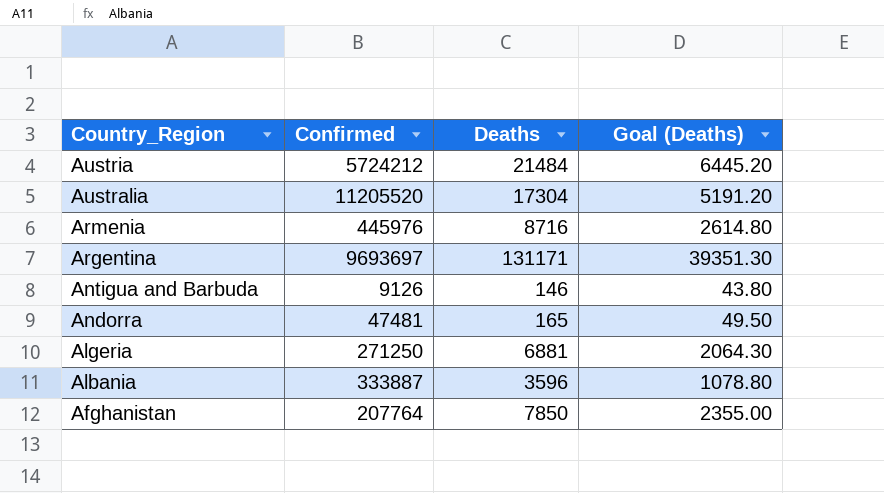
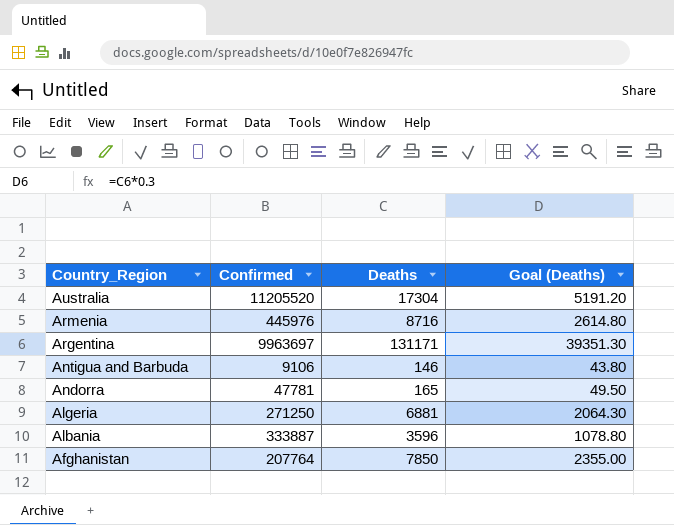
row Austria: 5724212 | 21484 | 6445.20 -> none
Argentina | Confirmed: 9693697 -> 9963697
Antigua and Barbuda | Confirmed: 9126 -> 9106
Andorra | Confirmed: 47481 -> 47781

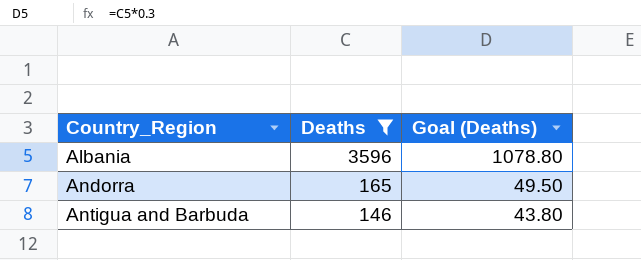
filter: none -> Deaths <= 3596
row order: Country_Region descending -> Country_Region ascending
column Confirmed | position: 2 -> none

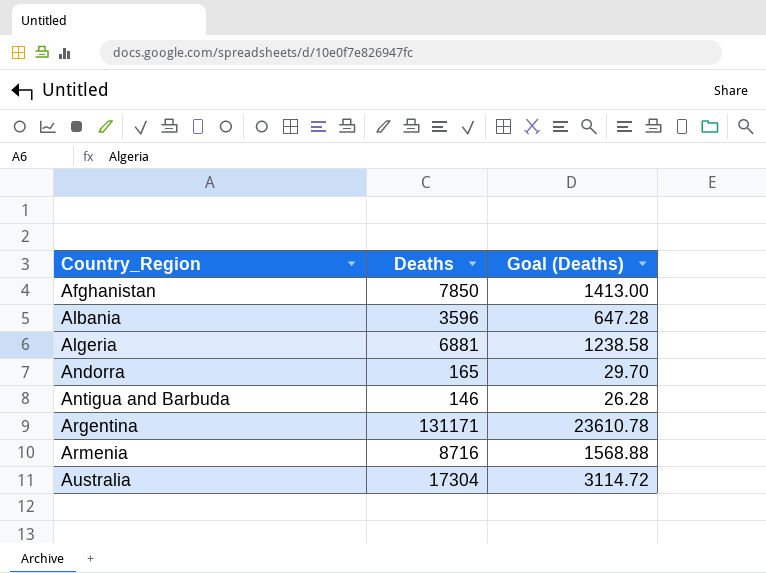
filter: Deaths <= 3596 -> none
column Goal (Deaths) | formula: [Deaths] * 0.3 -> [Deaths] * 0.18

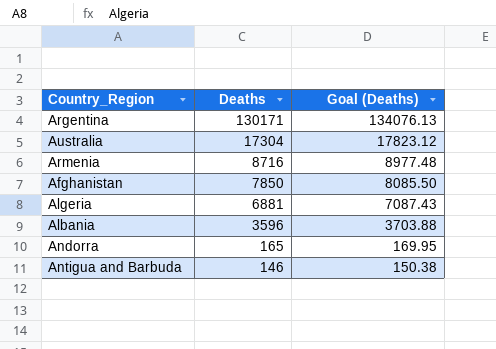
row order: Country_Region ascending -> Deaths descending
column Goal (Deaths) | formula: [Deaths] * 0.18 -> [Deaths] * 1.03
Argentina | Deaths: 131171 -> 130171

